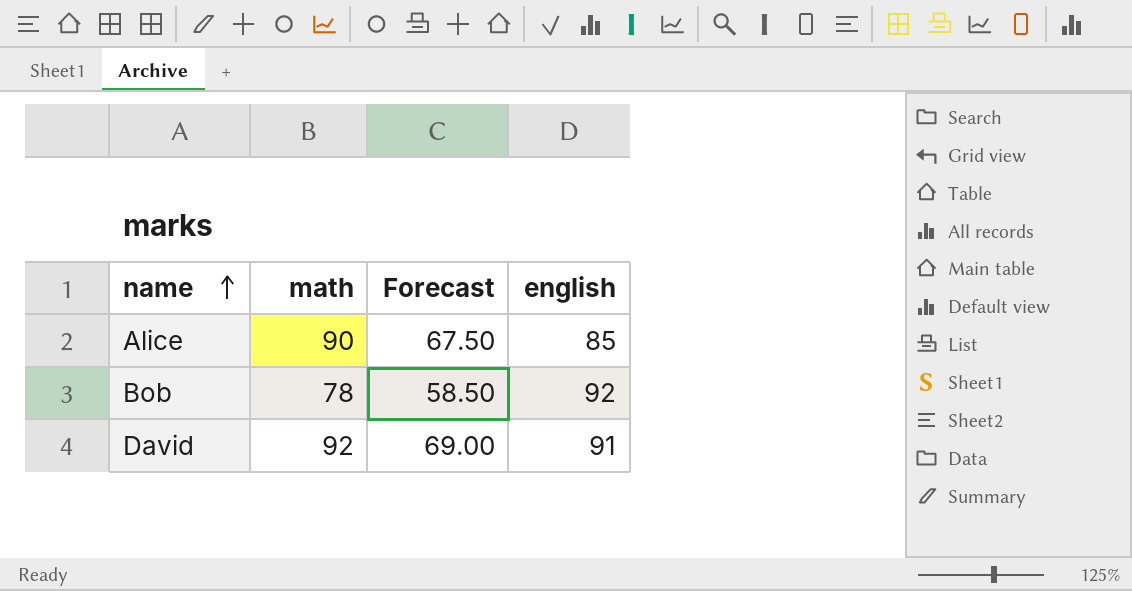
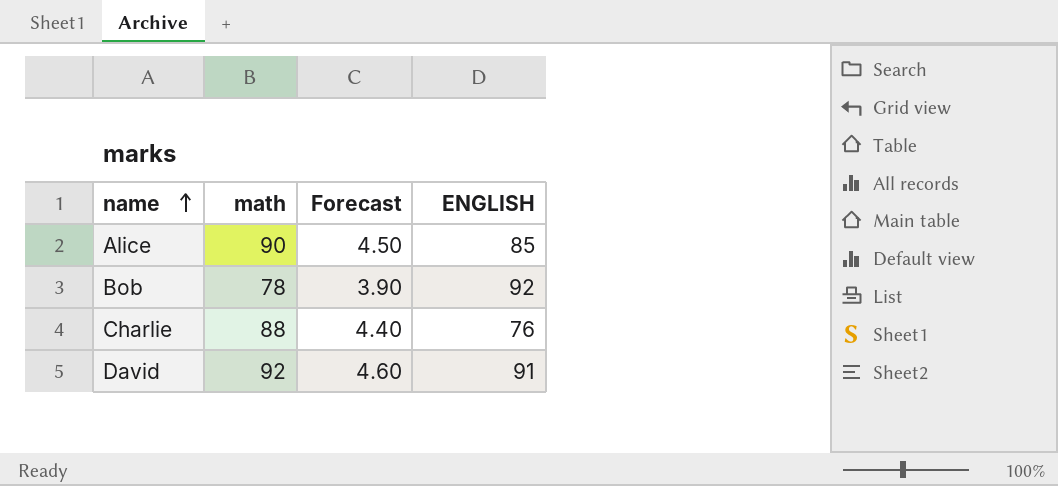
column Forecast | formula: [math] * 0.75 -> [math] * 0.05
column name: english -> ENGLISH
row Charlie: none -> 88 | 4.40 | 76

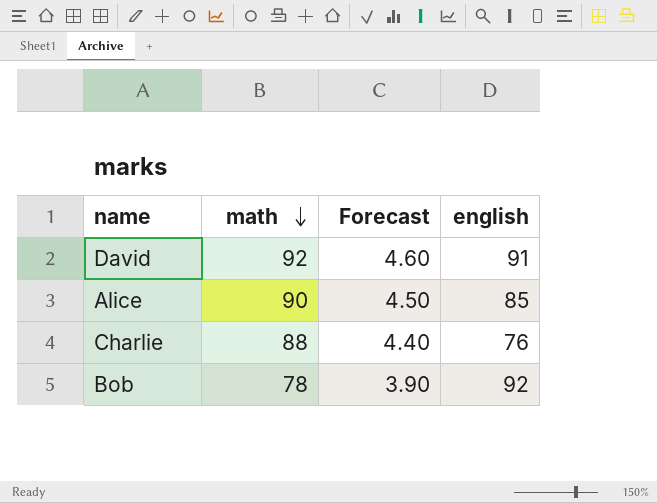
row order: name ascending -> math descending
column name: ENGLISH -> english

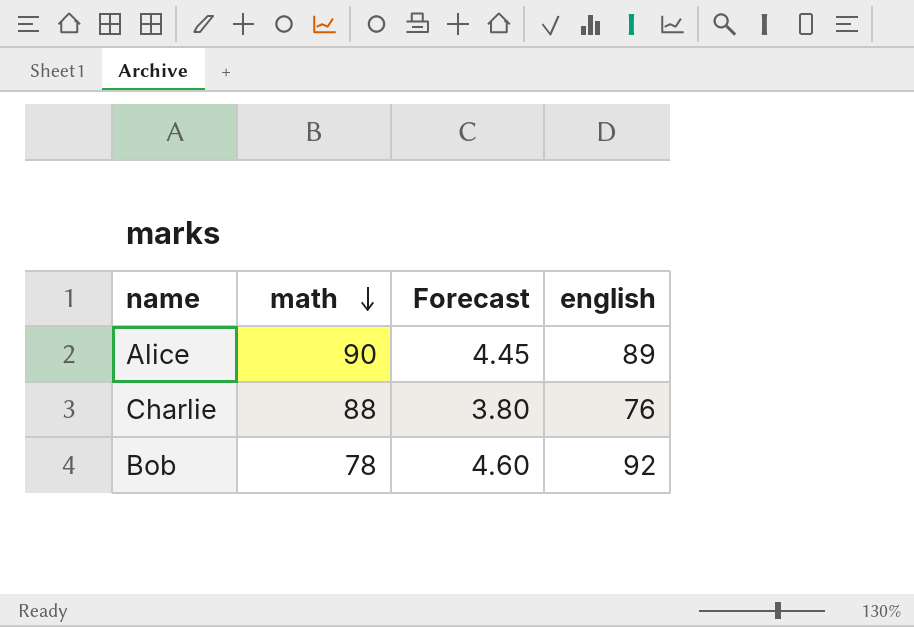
column Forecast | formula: [math] * 0.05 -> [english] * 0.05
row David: 92 | 4.60 | 91 -> none
Alice | english: 85 -> 89

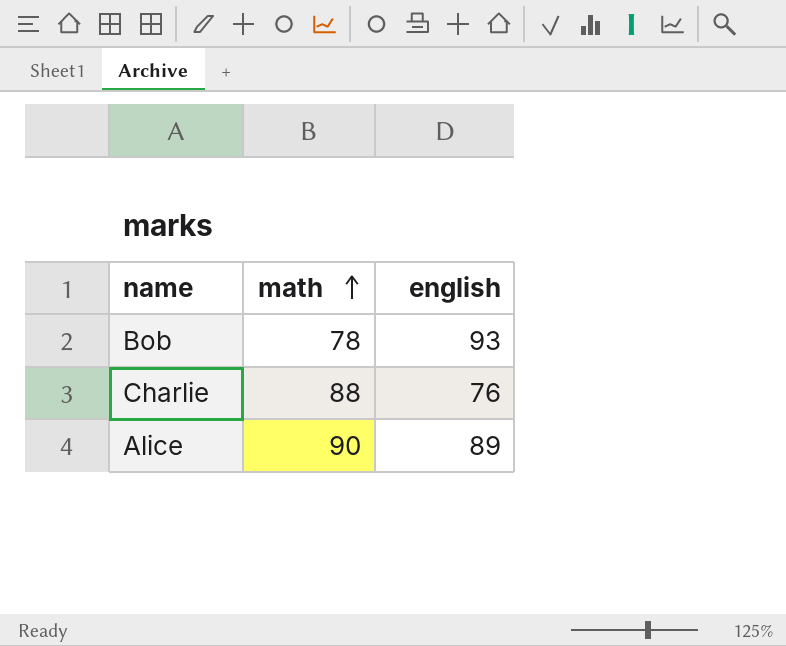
row order: math descending -> math ascending
column Forecast | formula: [english] * 0.05 -> none
Bob | english: 92 -> 93

